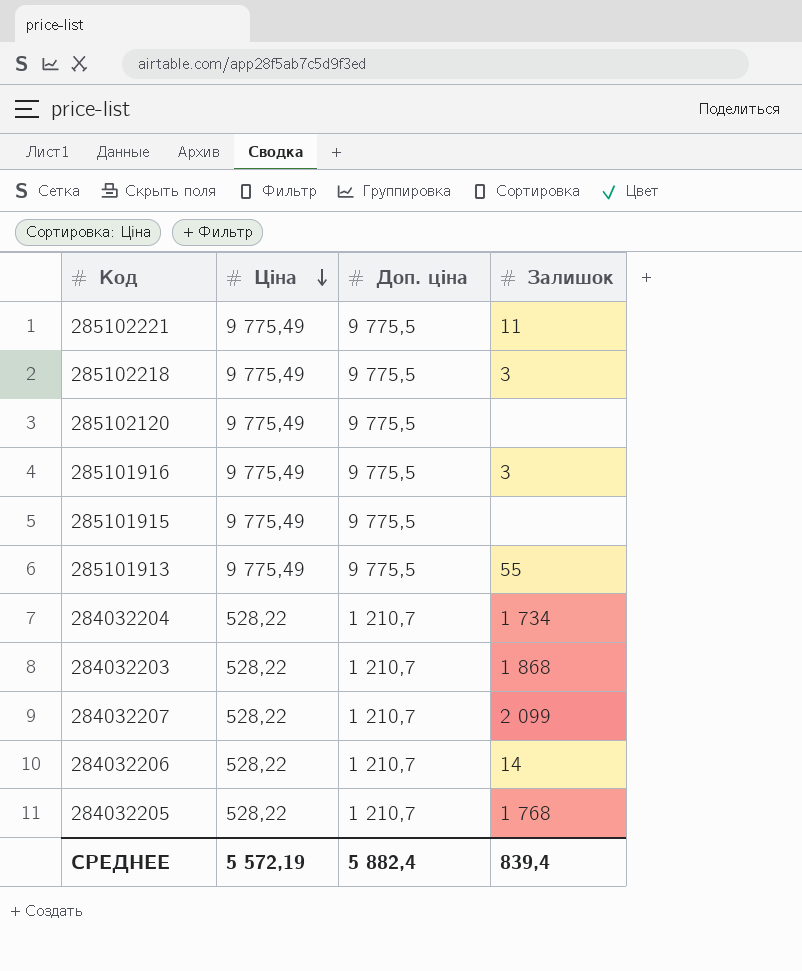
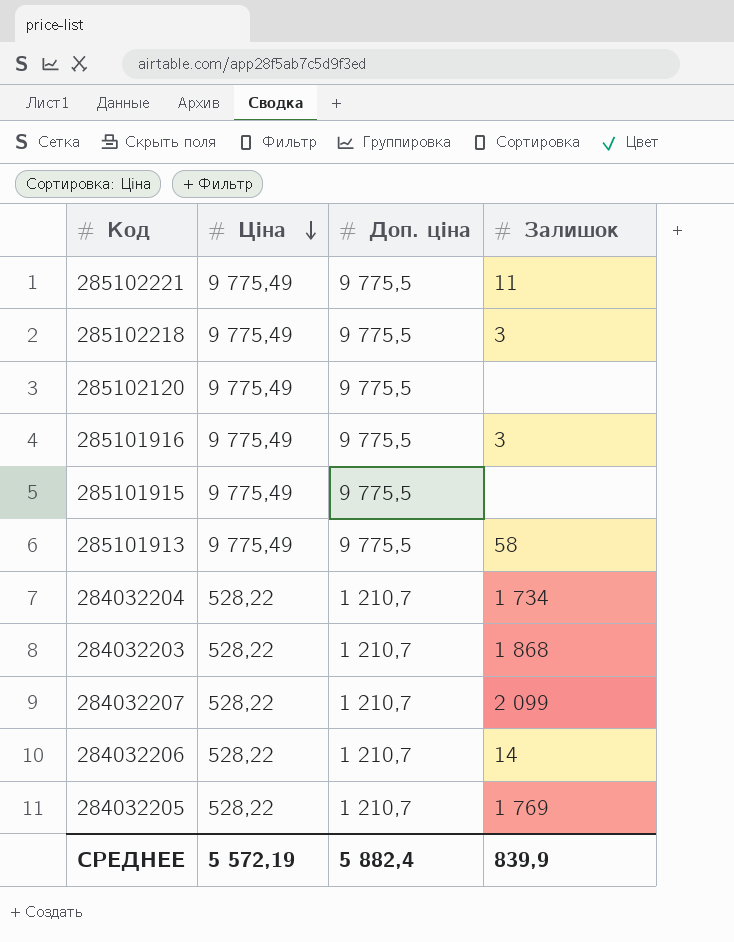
285101913 | Залишок: 55 -> 58
284032205 | Залишок: 1 768 -> 1 769
СРЕДНЕЕ | Залишок: 839,4 -> 839,9

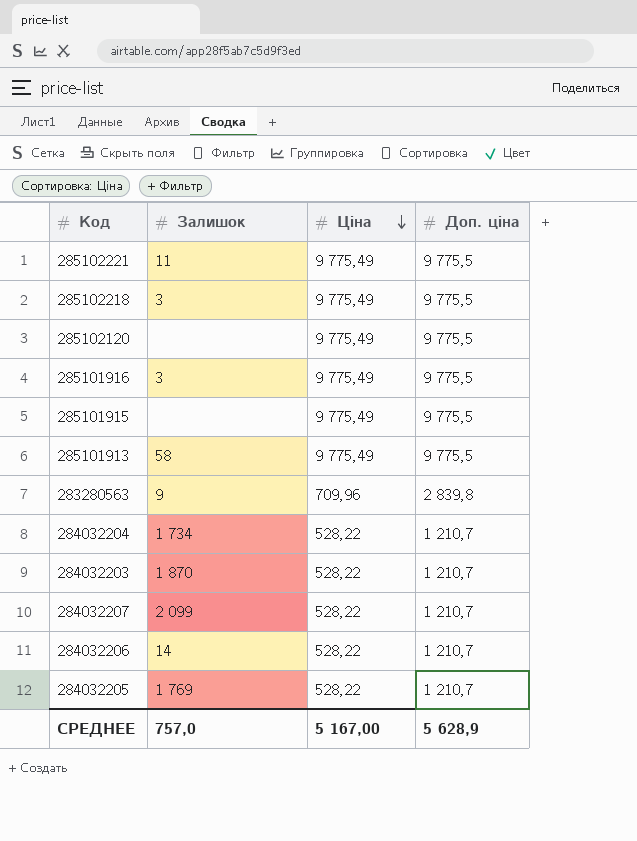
column Залишок | position: 4 -> 2
row 283280563: none -> 9 | 709,96 | 2 839,8
284032203 | Залишок: 1 868 -> 1 870
СРЕДНЕЕ | Залишок: 839,9 -> 757,0
СРЕДНЕЕ | Ціна: 5 572,19 -> 5 167,00
СРЕДНЕЕ | Доп. ціна: 5 882,4 -> 5 628,9

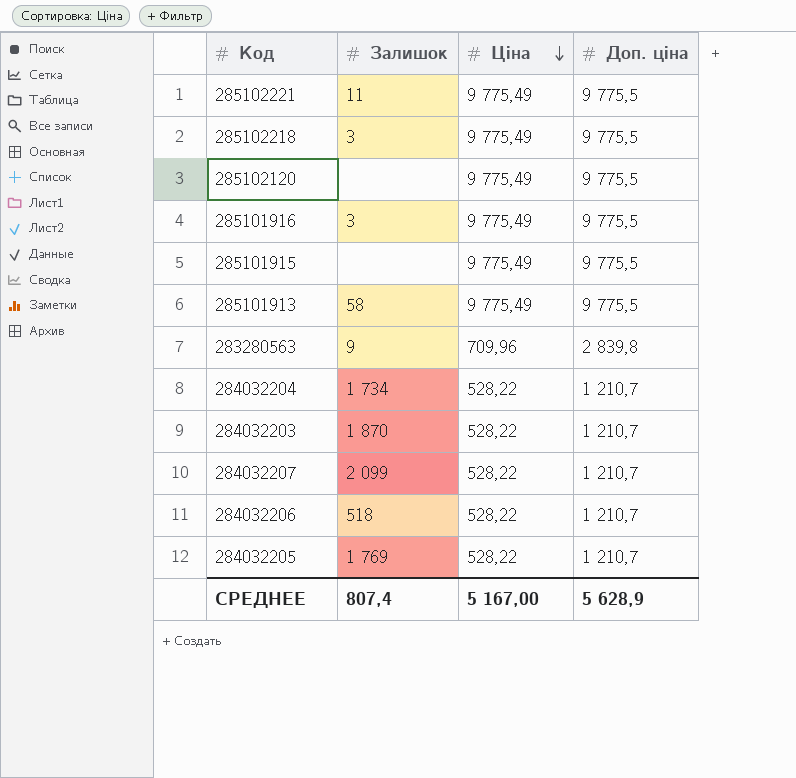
284032206 | Залишок: 14 -> 518
СРЕДНЕЕ | Залишок: 757,0 -> 807,4

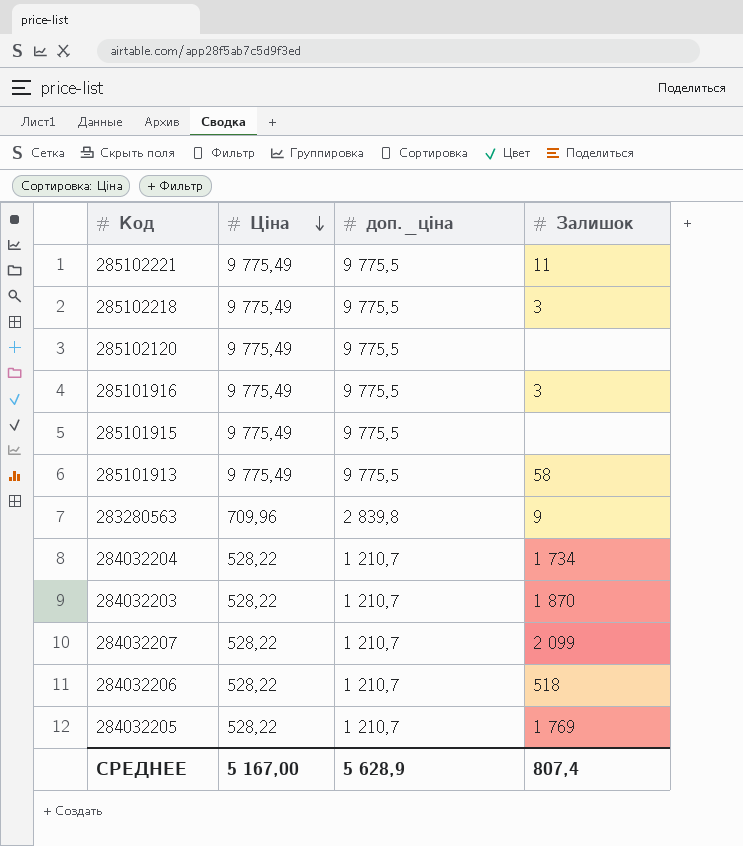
column name: Доп. ціна -> доп._ціна
column Залишок | position: 2 -> 4

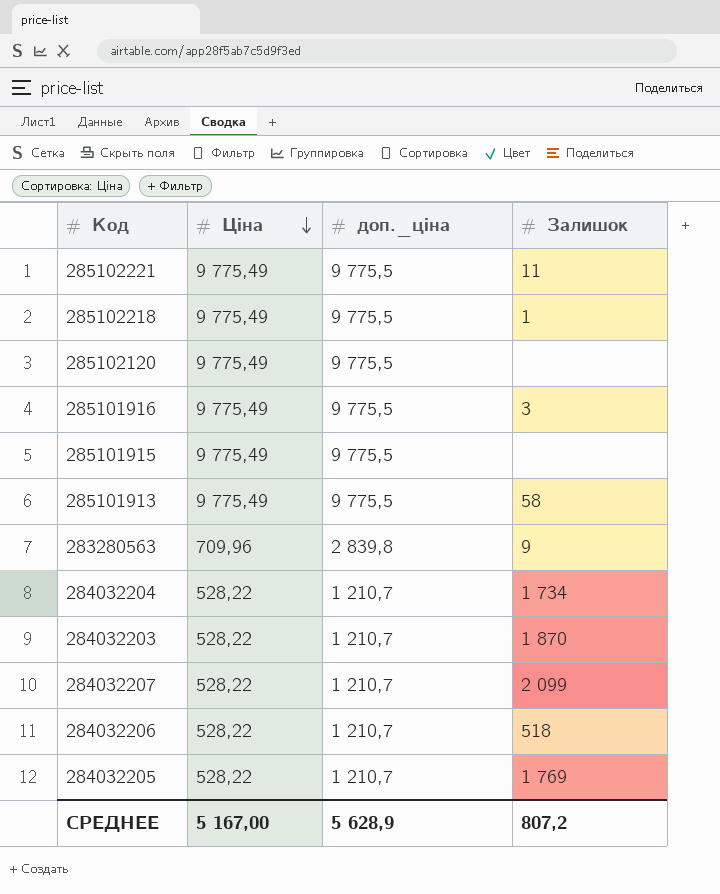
285102218 | Залишок: 3 -> 1
СРЕДНЕЕ | Залишок: 807,4 -> 807,2

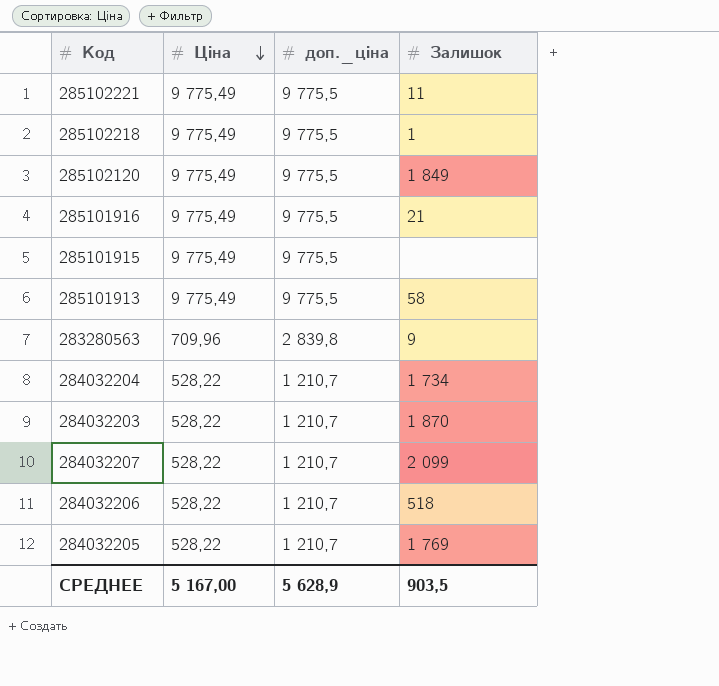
285102120 | Залишок: none -> 1 849
285101916 | Залишок: 3 -> 21
СРЕДНЕЕ | Залишок: 807,2 -> 903,5

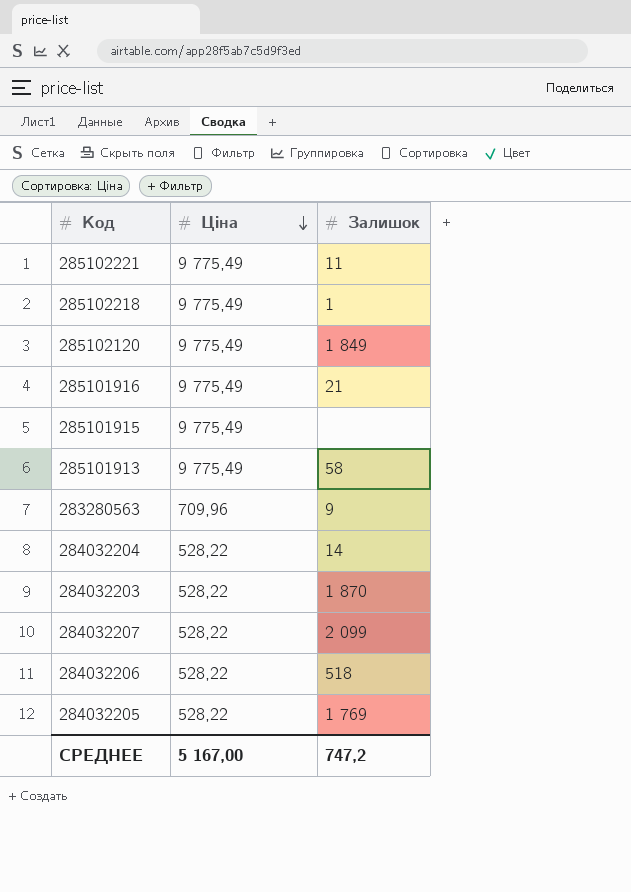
column доп._ціна | position: 3 -> none
284032204 | Залишок: 1 734 -> 14
СРЕДНЕЕ | Залишок: 903,5 -> 747,2

